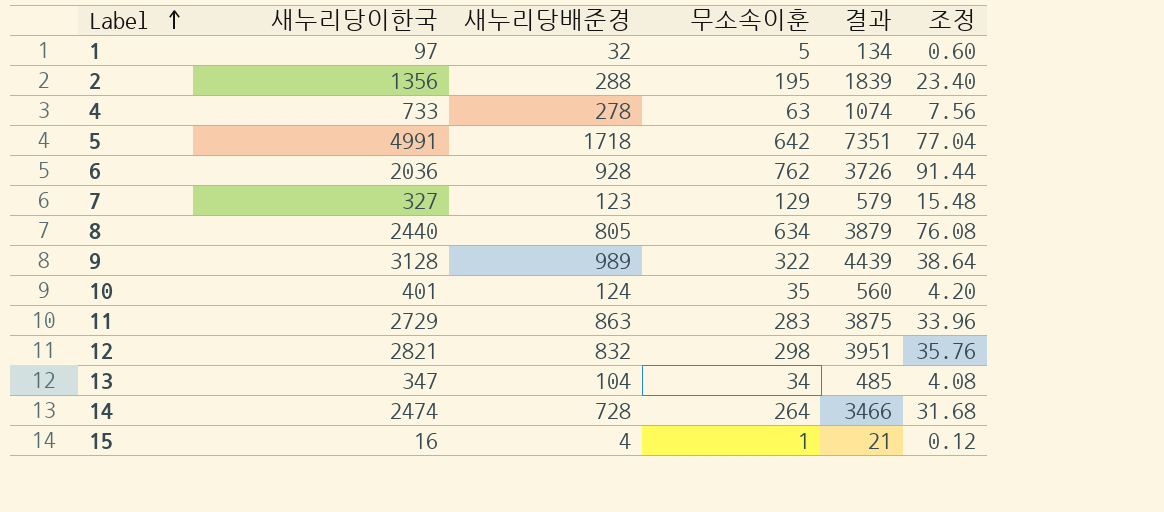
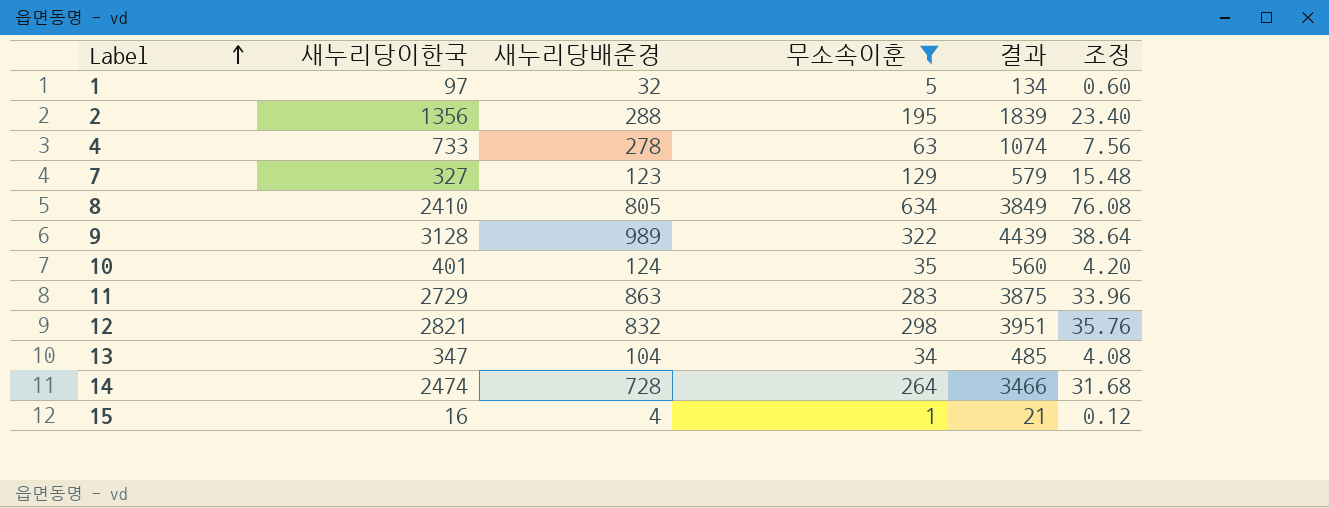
filter: none -> 무소속이훈 <= 634
8 | 새누리당이한국: 2440 -> 2410
8 | 결과: 3879 -> 3849

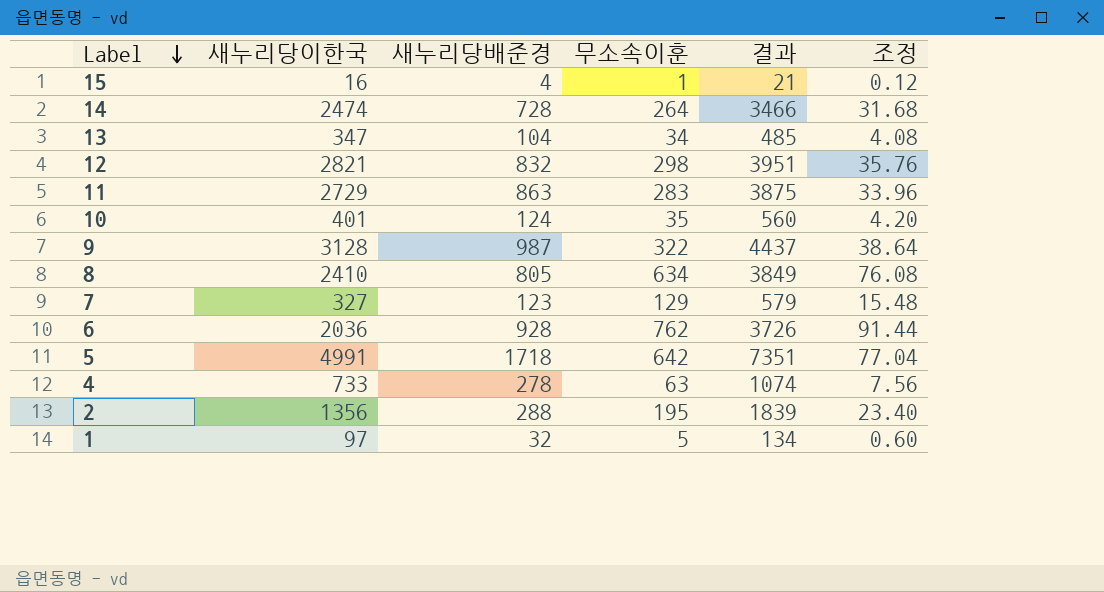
filter: 무소속이훈 <= 634 -> none
row order: Label ascending -> Label descending
9 | 새누리당배준경: 989 -> 987
9 | 결과: 4439 -> 4437

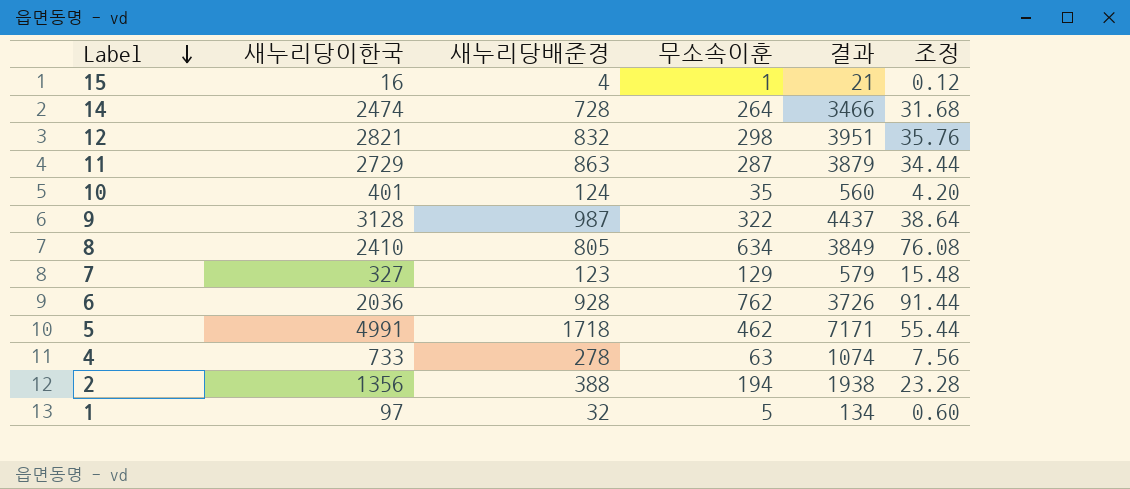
row 13: 347 | 104 | 34 | 485 | 4.08 -> none
11 | 무소속이훈: 283 -> 287
11 | 결과: 3875 -> 3879
11 | 조정: 33.96 -> 34.44
5 | 무소속이훈: 642 -> 462
5 | 결과: 7351 -> 7171
5 | 조정: 77.04 -> 55.44
2 | 새누리당배준경: 288 -> 388
2 | 무소속이훈: 195 -> 194
2 | 결과: 1839 -> 1938
2 | 조정: 23.40 -> 23.28

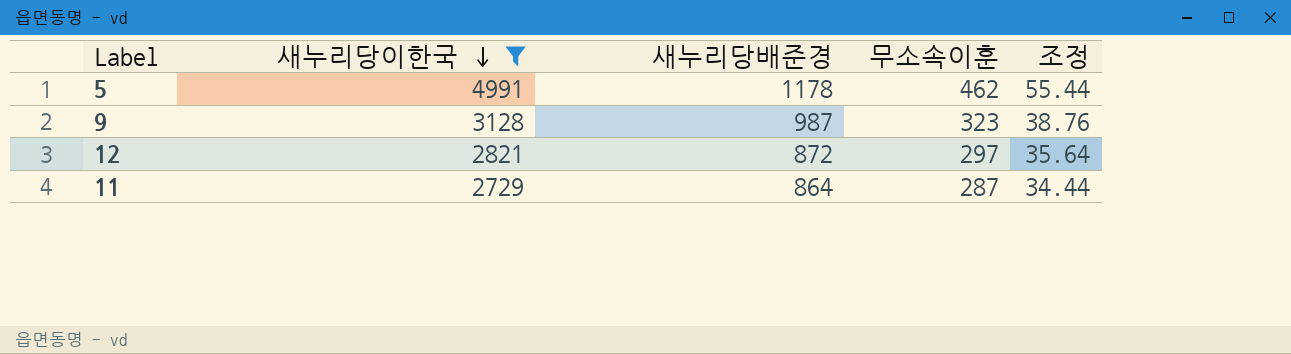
filter: none -> 새누리당이한국 >= 2729
row order: Label descending -> 새누리당이한국 descending
column 결과 | formula: [새누리당이한국] + [새누리당배준경] + [무소속이훈] -> none
5 | 새누리당배준경: 1718 -> 1178
9 | 무소속이훈: 322 -> 323
9 | 조정: 38.64 -> 38.76
12 | 새누리당배준경: 832 -> 872
12 | 무소속이훈: 298 -> 297
12 | 조정: 35.76 -> 35.64
11 | 새누리당배준경: 863 -> 864

